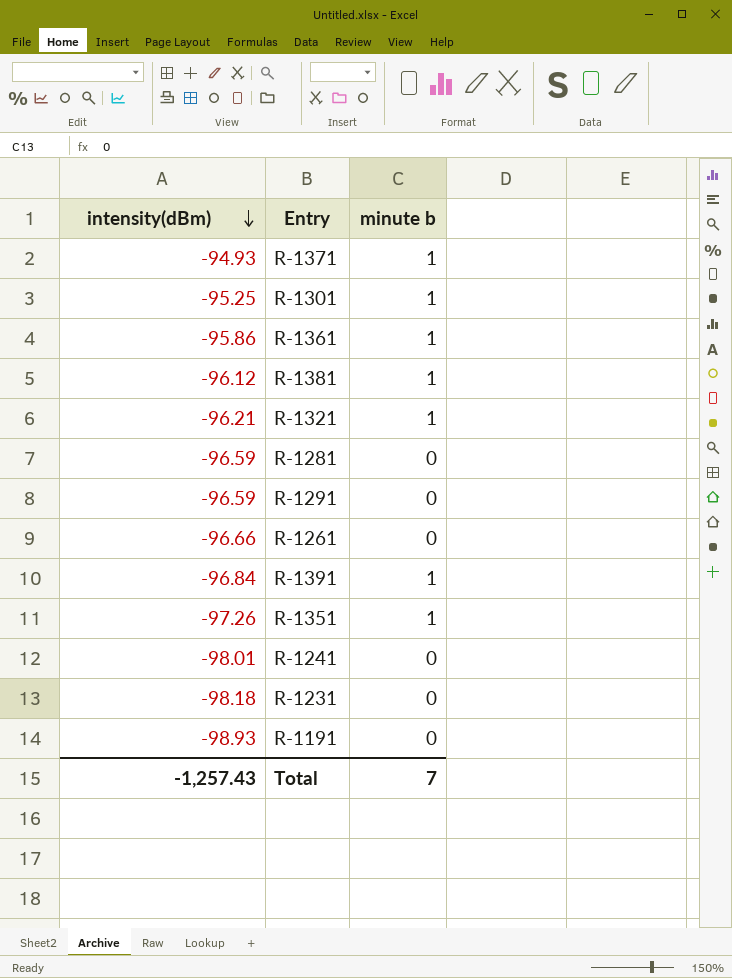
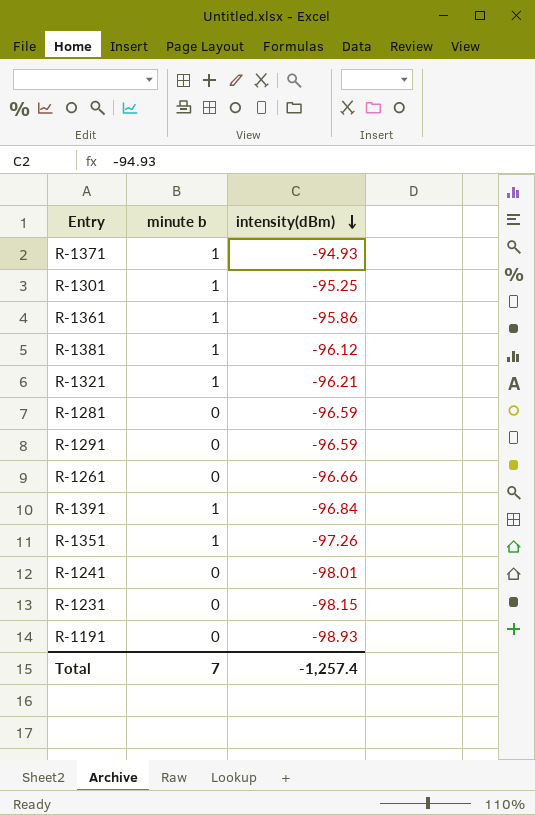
column intensity(dBm) | position: 1 -> 3
R-1231 | intensity(dBm): -98.18 -> -98.15
Total | intensity(dBm): -1,257.43 -> -1,257.4

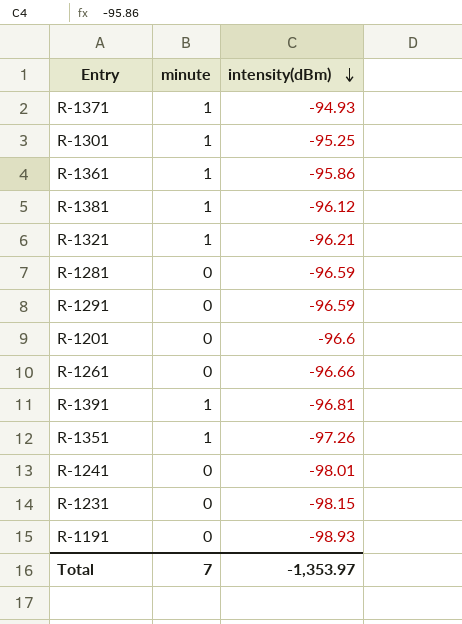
column name: minute b -> minute
row R-1201: none -> 0 | -96.6
R-1391 | intensity(dBm): -96.84 -> -96.81
Total | intensity(dBm): -1,257.4 -> -1,353.97

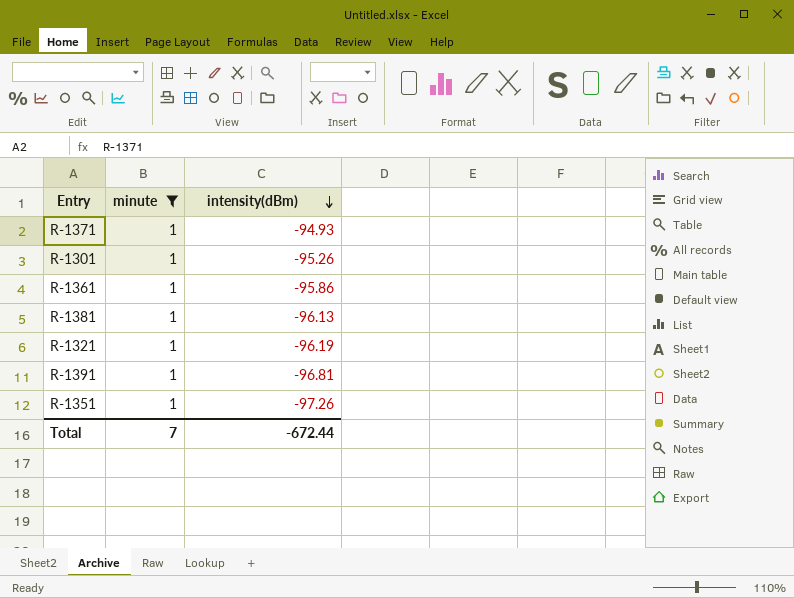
filter: none -> minute = 1
R-1301 | intensity(dBm): -95.25 -> -95.26
R-1381 | intensity(dBm): -96.12 -> -96.13
R-1321 | intensity(dBm): -96.21 -> -96.19
Total | intensity(dBm): -1,353.97 -> -672.44

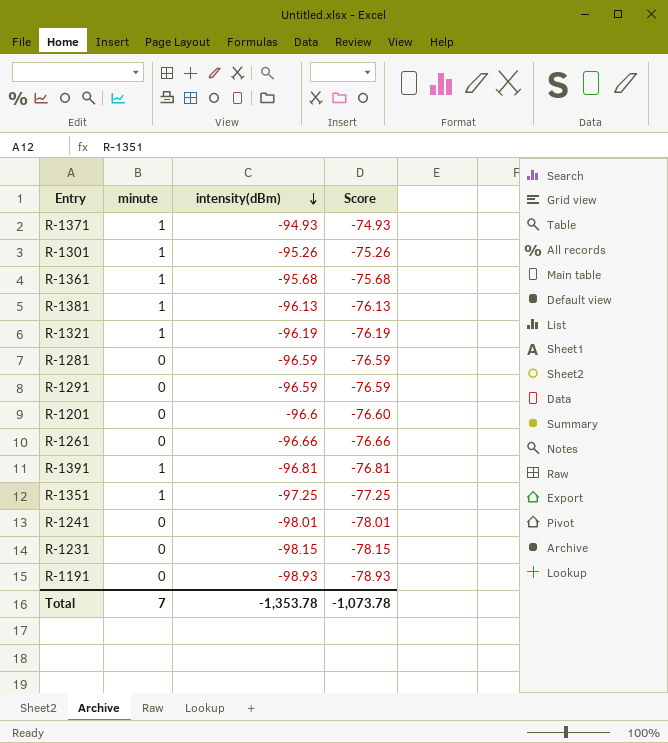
filter: minute = 1 -> none
column Score | formula: none -> [intensity(dBm)] + 20
R-1361 | intensity(dBm): -95.86 -> -95.68
R-1351 | intensity(dBm): -97.26 -> -97.25
Total | intensity(dBm): -672.44 -> -1,353.78

